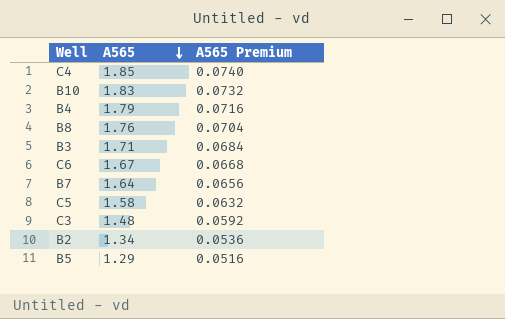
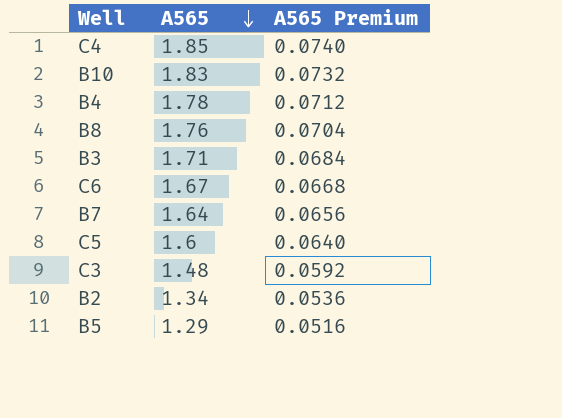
B4 | A565: 1.79 -> 1.78
B4 | A565 Premium: 0.0716 -> 0.0712
C5 | A565: 1.58 -> 1.6
C5 | A565 Premium: 0.0632 -> 0.0640

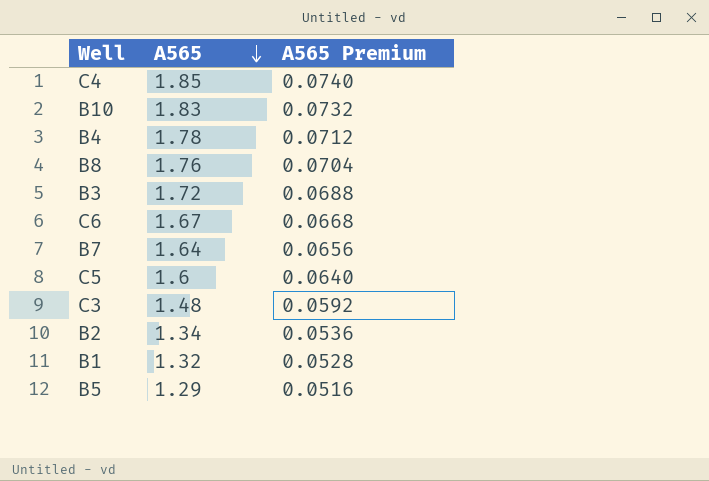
B3 | A565: 1.71 -> 1.72
B3 | A565 Premium: 0.0684 -> 0.0688
row B1: none -> 1.32 | 0.0528

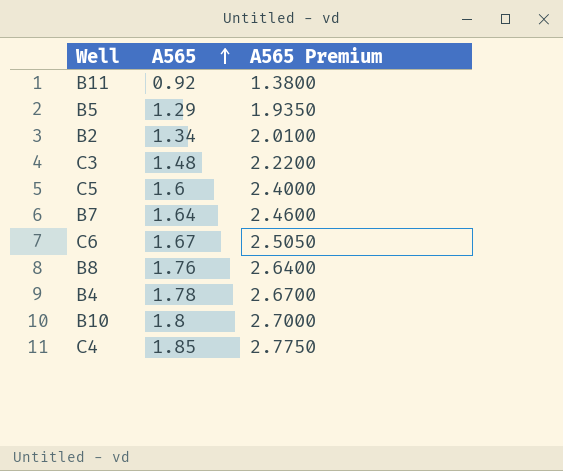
row order: A565 descending -> A565 ascending
column A565 Premium | formula: [A565] * 0.04 -> [A565] * 1.5
row B3: 1.72 | 0.0688 -> none
row B1: 1.32 | 0.0528 -> none
row B11: none -> 0.92 | 1.3800
B10 | A565: 1.83 -> 1.8

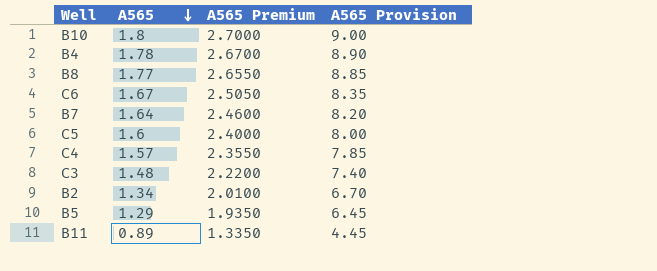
row order: A565 ascending -> A565 descending
column A565 Provision | formula: none -> [A565] * 5
B8 | A565: 1.76 -> 1.77
B8 | A565 Premium: 2.6400 -> 2.6550
C4 | A565: 1.85 -> 1.57
C4 | A565 Premium: 2.7750 -> 2.3550
B11 | A565: 0.92 -> 0.89
B11 | A565 Premium: 1.3800 -> 1.3350

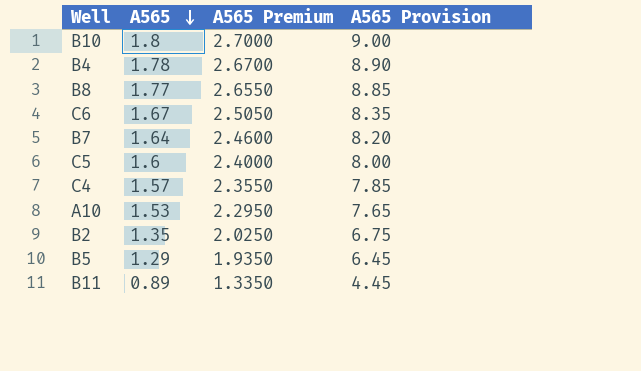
row C3: 1.48 | 2.2200 | 7.40 -> none
row A10: none -> 1.53 | 2.2950 | 7.65
B2 | A565: 1.34 -> 1.35
B2 | A565 Premium: 2.0100 -> 2.0250
B2 | A565 Provision: 6.70 -> 6.75

